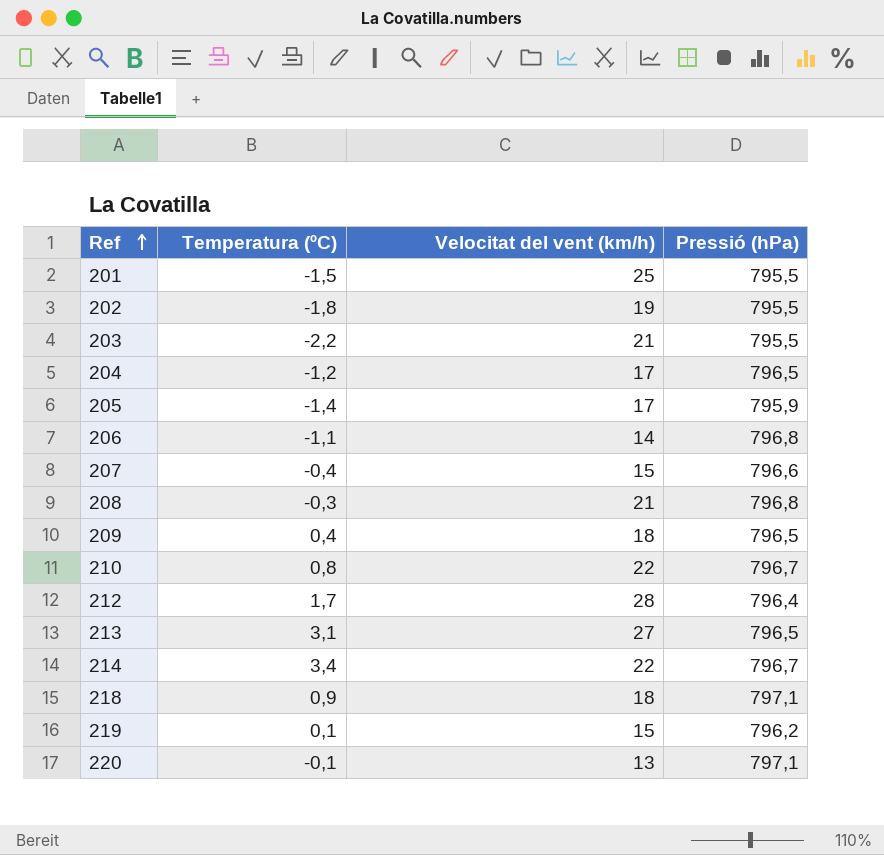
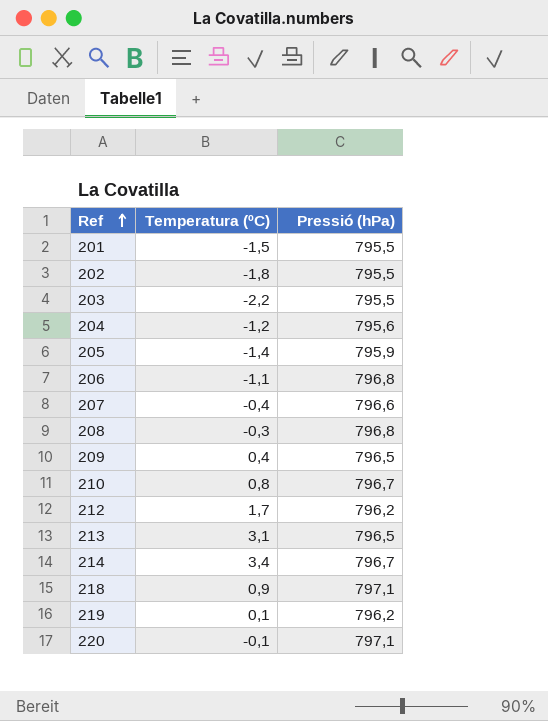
column Velocitat del vent (km/h) | position: 3 -> none
204 | Pressió (hPa): 796,5 -> 795,6
212 | Pressió (hPa): 796,4 -> 796,2

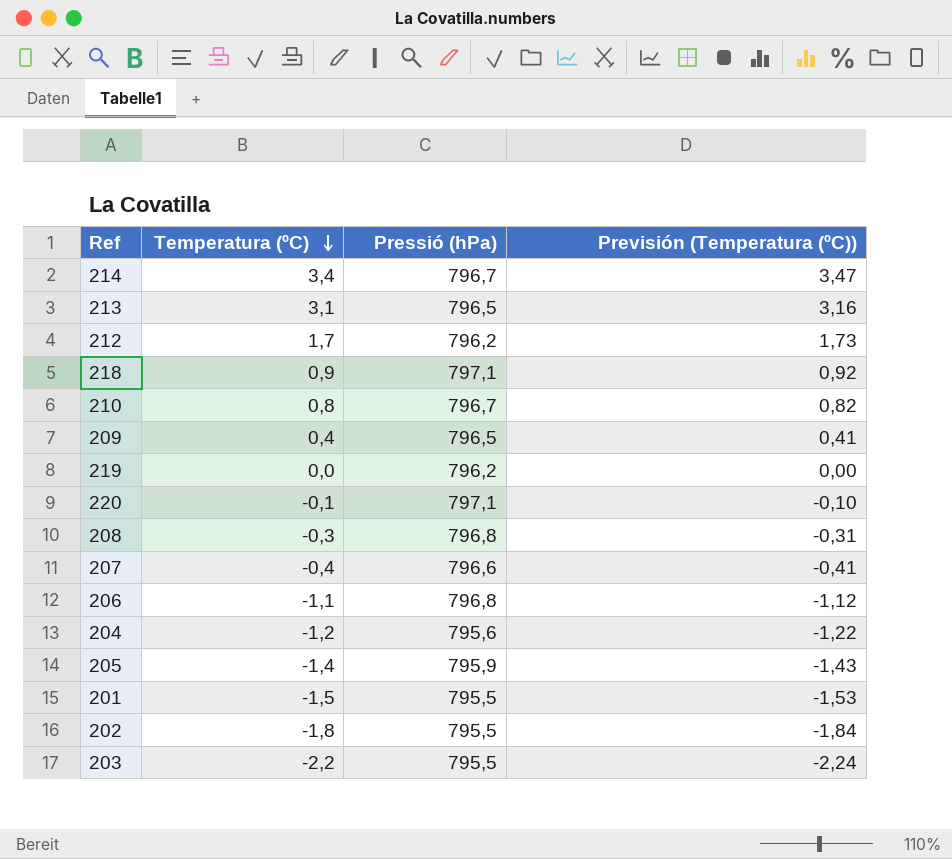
row order: Ref ascending -> Temperatura (ºC) descending
column Previsión (Temperatura (ºC)) | formula: none -> [Temperatura (ºC)] * 1,02
219 | Temperatura (ºC): 0,1 -> 0,0

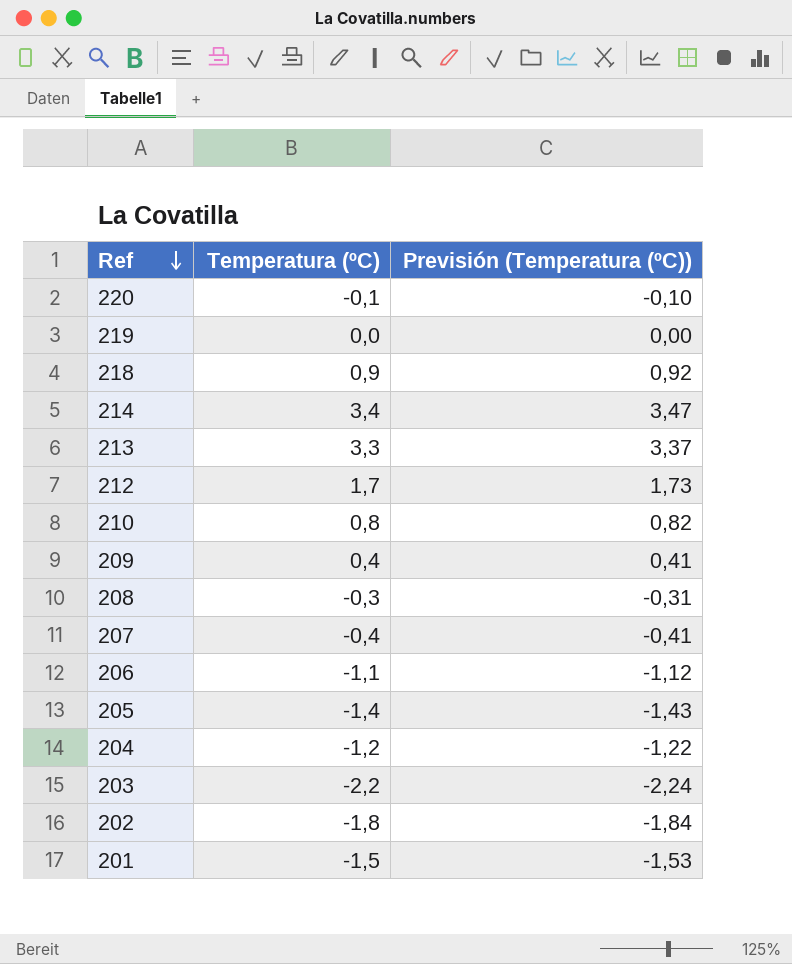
row order: Temperatura (ºC) descending -> Ref descending
column Pressió (hPa) | position: 3 -> none
213 | Temperatura (ºC): 3,1 -> 3,3
213 | Previsión (Temperatura (ºC)): 3,16 -> 3,37

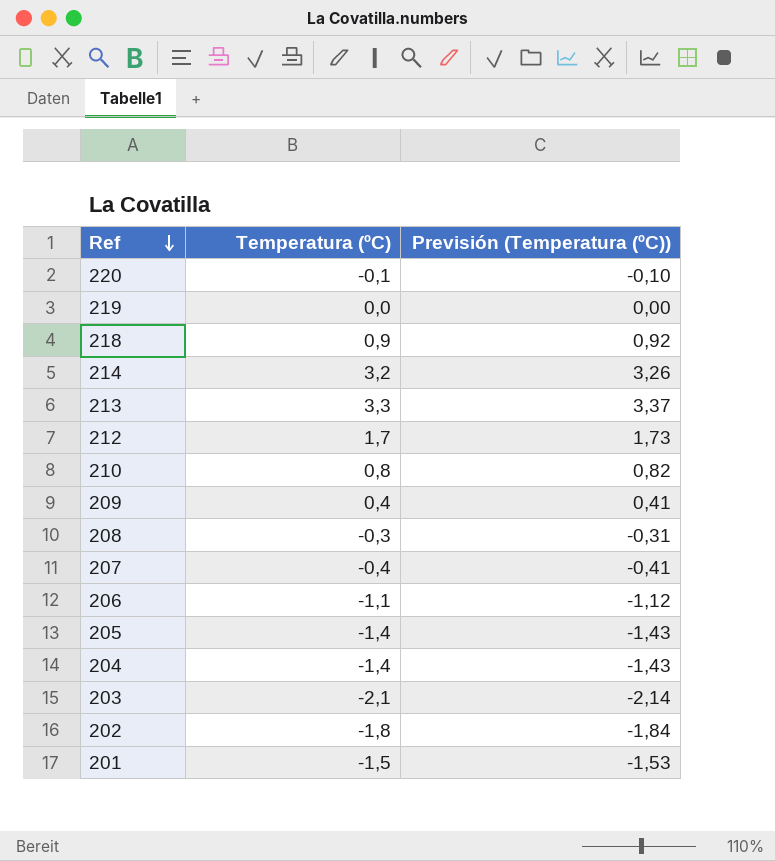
214 | Temperatura (ºC): 3,4 -> 3,2
214 | Previsión (Temperatura (ºC)): 3,47 -> 3,26
204 | Temperatura (ºC): -1,2 -> -1,4
204 | Previsión (Temperatura (ºC)): -1,22 -> -1,43
203 | Temperatura (ºC): -2,2 -> -2,1
203 | Previsión (Temperatura (ºC)): -2,24 -> -2,14

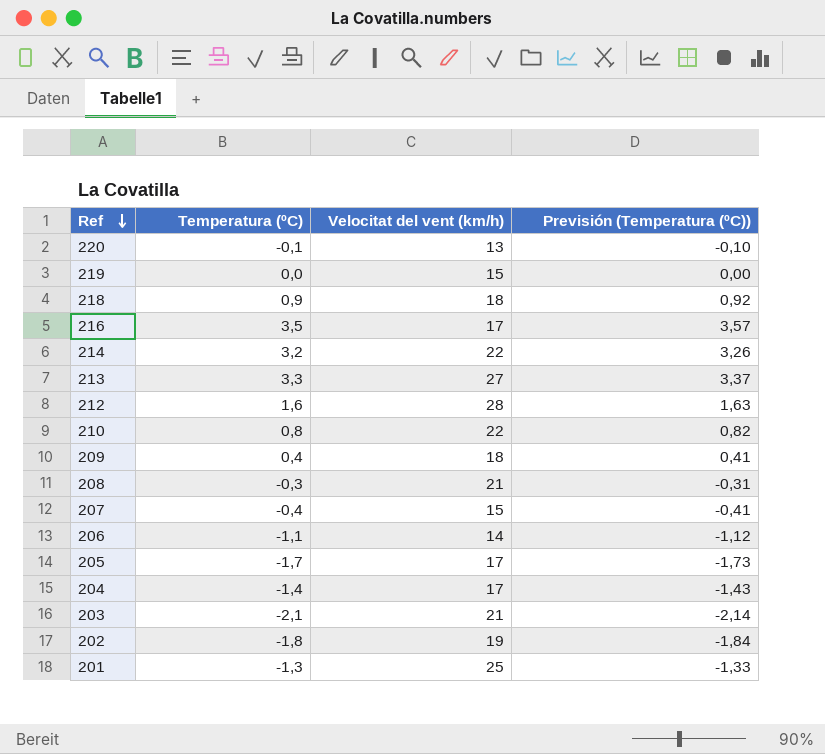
column Velocitat del vent (km/h) | position: none -> 3
row 216: none -> 3,5 | 17 | 3,57
212 | Temperatura (ºC): 1,7 -> 1,6
212 | Previsión (Temperatura (ºC)): 1,73 -> 1,63
205 | Temperatura (ºC): -1,4 -> -1,7
205 | Previsión (Temperatura (ºC)): -1,43 -> -1,73
201 | Temperatura (ºC): -1,5 -> -1,3
201 | Previsión (Temperatura (ºC)): -1,53 -> -1,33

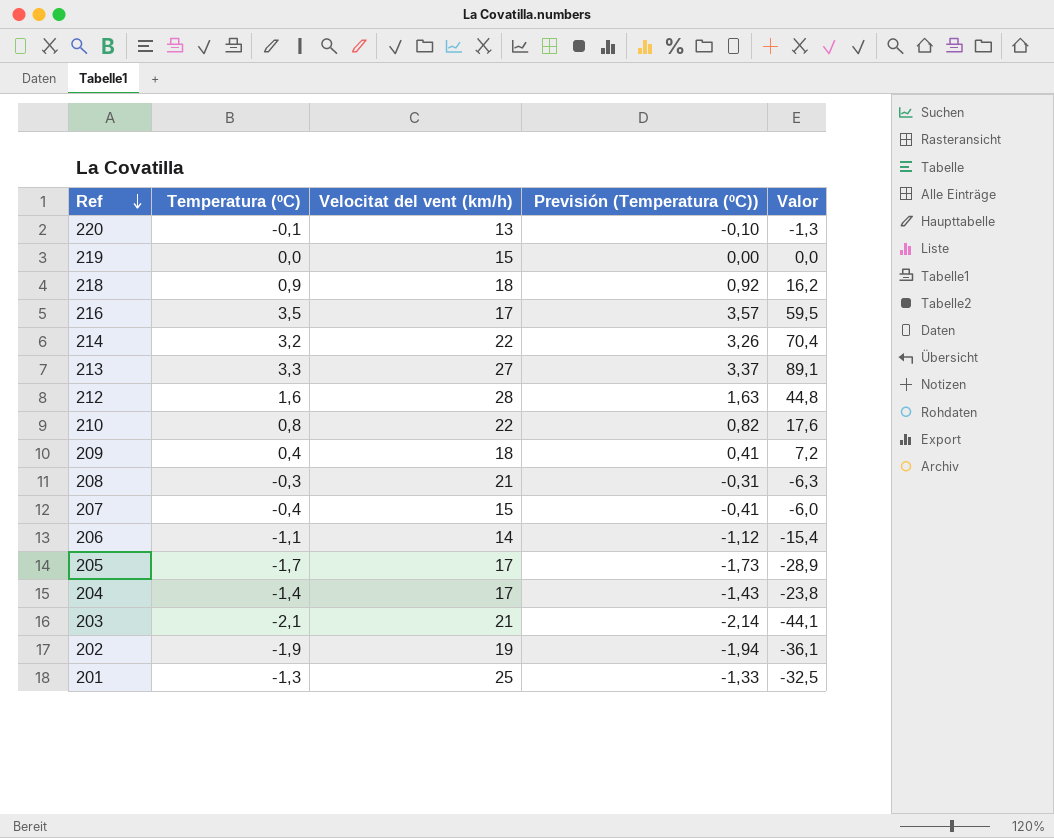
column Valor | formula: none -> [Temperatura (ºC)] * [Velocitat del vent (km/h)]
202 | Temperatura (ºC): -1,8 -> -1,9
202 | Previsión (Temperatura (ºC)): -1,84 -> -1,94

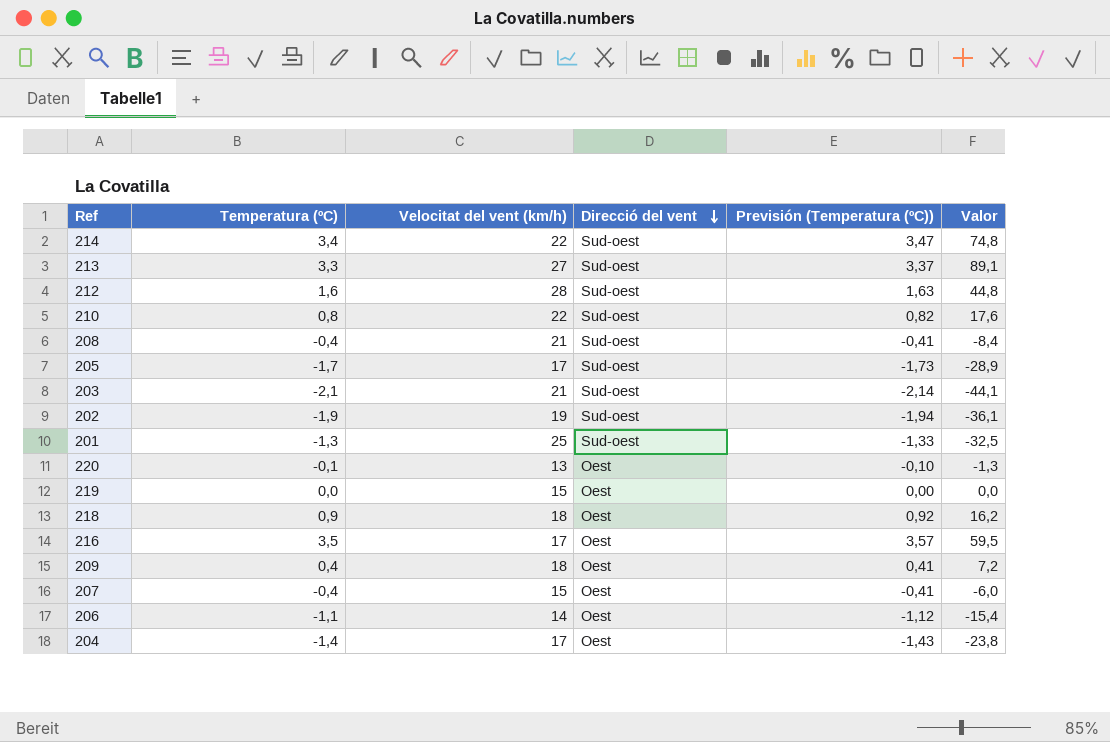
row order: Ref descending -> Direcció del vent descending
column Direcció del vent | position: none -> 4
214 | Temperatura (ºC): 3,2 -> 3,4
214 | Previsión (Temperatura (ºC)): 3,26 -> 3,47
214 | Valor: 70,4 -> 74,8
208 | Temperatura (ºC): -0,3 -> -0,4
208 | Previsión (Temperatura (ºC)): -0,31 -> -0,41
208 | Valor: -6,3 -> -8,4

